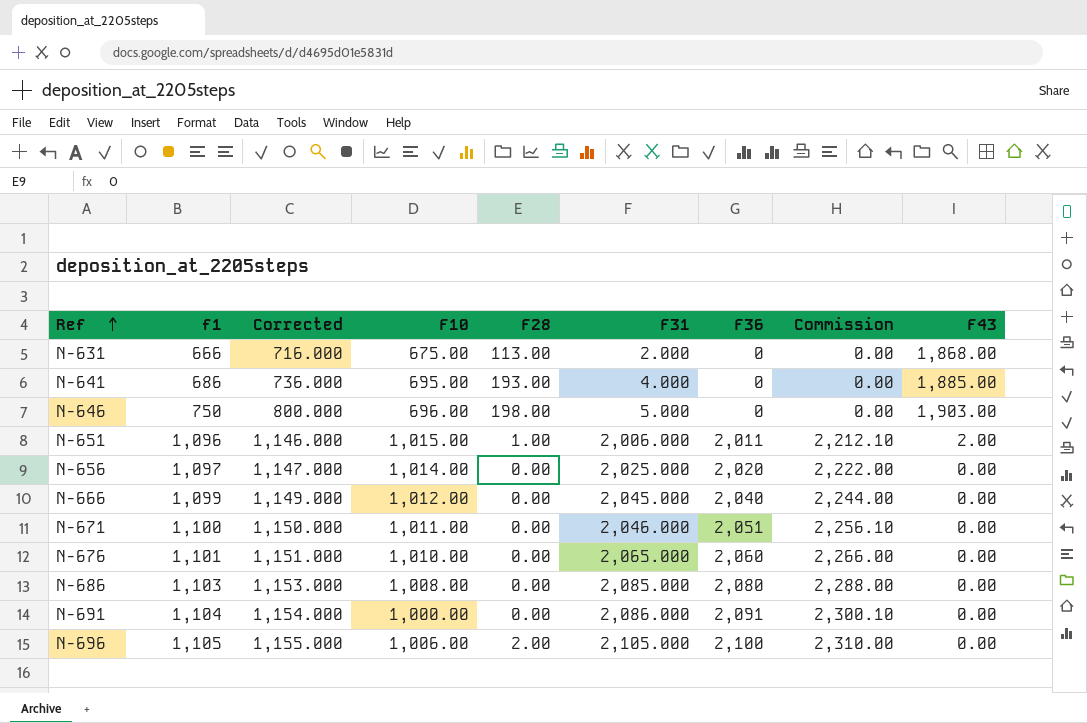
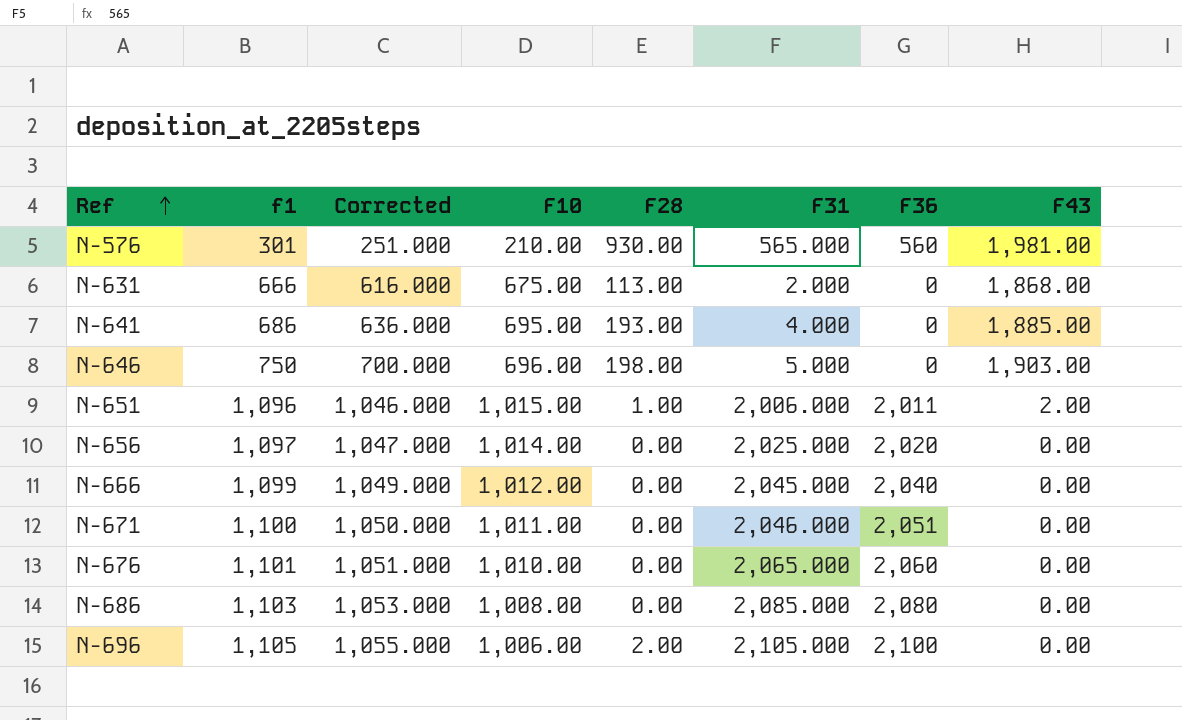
column Commission | formula: [F36] * 1.1 -> none
column Corrected | formula: [f1] + 50 -> [f1] - 50
row N-691: 1,104 | 1,154.000 | 1,000.00 | 0.00 | 2,086.000 | 2,091 | 2,300.10 | 0.00 -> none
row N-576: none -> 301 | 251.000 | 210.00 | 930.00 | 565.000 | 560 | 1,981.00

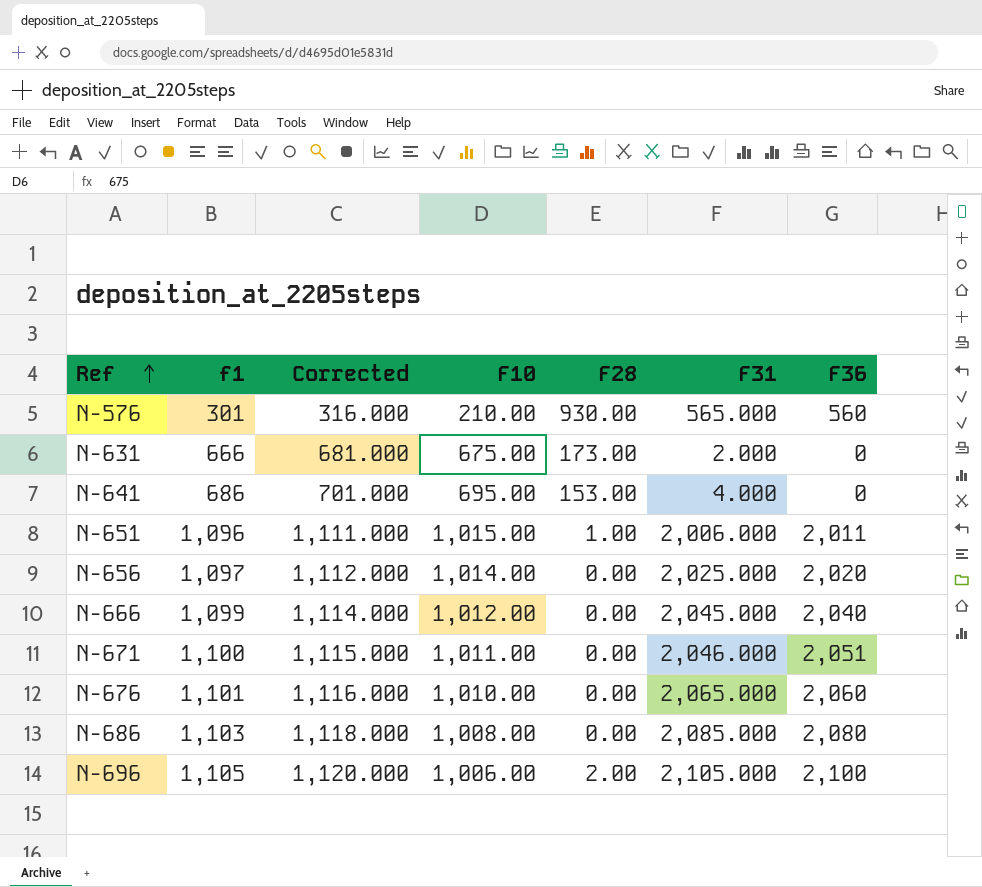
column F43 | position: 8 -> none
column Corrected | formula: [f1] - 50 -> [f1] + 15
row N-646: 750 | 700.000 | 696.00 | 198.00 | 5.000 | 0 | 1,903.00 -> none
N-631 | F28: 113.00 -> 173.00
N-641 | F28: 193.00 -> 153.00

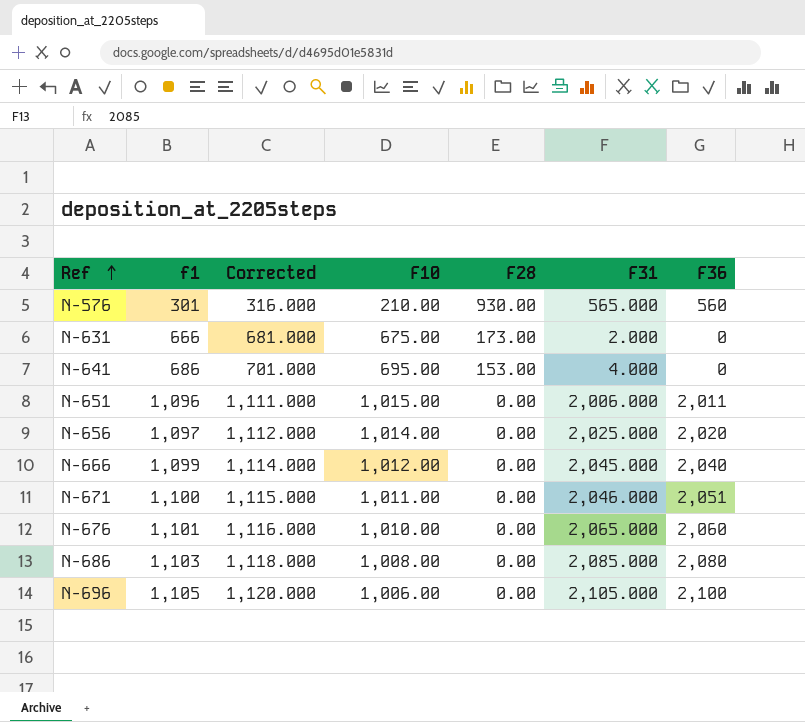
N-651 | F28: 1.00 -> 0.00
N-696 | F28: 2.00 -> 0.00

